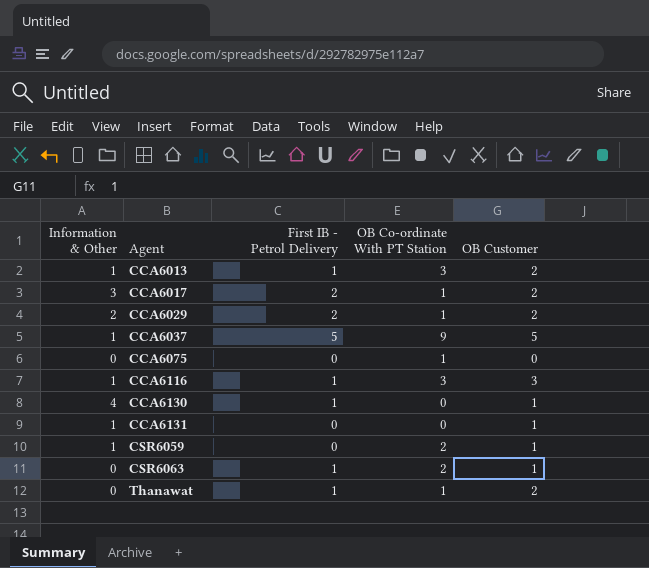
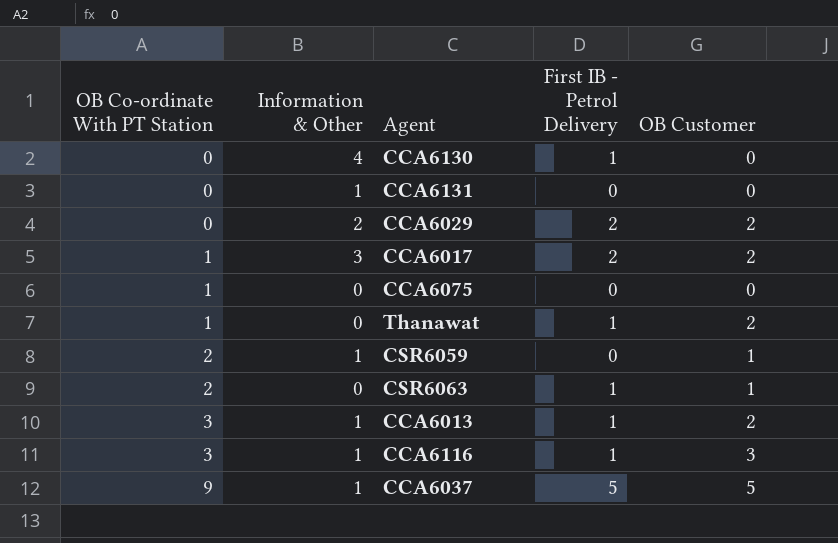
row order: Agent ascending -> OB Co-ordinate With PT Station ascending
column OB Co-ordinate With PT Station | position: 4 -> 1
CCA6130 | OB Customer: 1 -> 0
CCA6131 | OB Customer: 1 -> 0
CCA6029 | OB Co-ordinate With PT Station: 1 -> 0

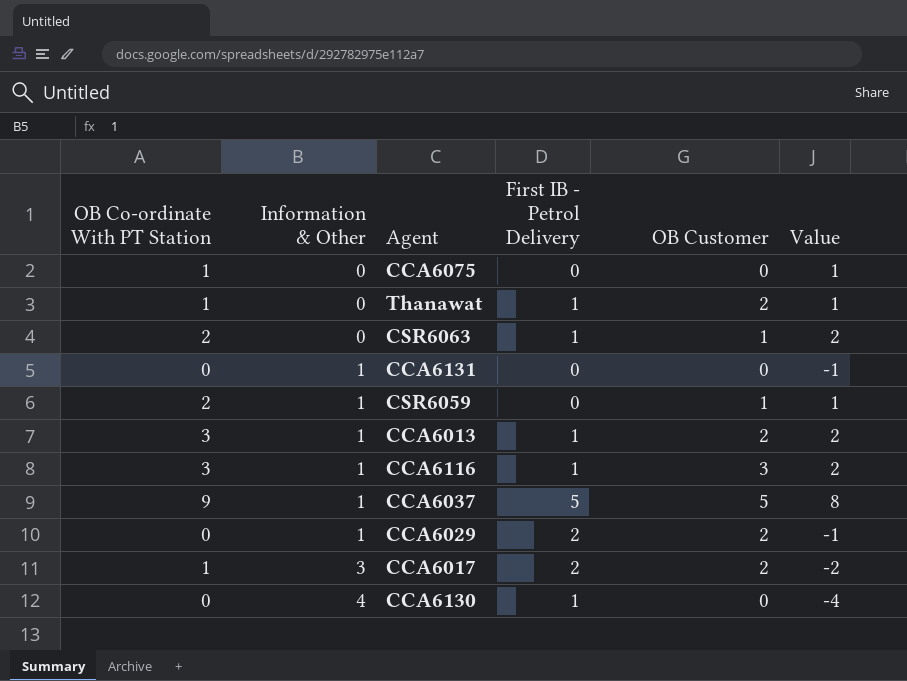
row order: OB Co-ordinate With PT Station ascending -> Information & Other ascending
column Value | formula: none -> [OB Co-ordinate With PT Station] - [Information & Other]
CCA6029 | Information & Other: 2 -> 1

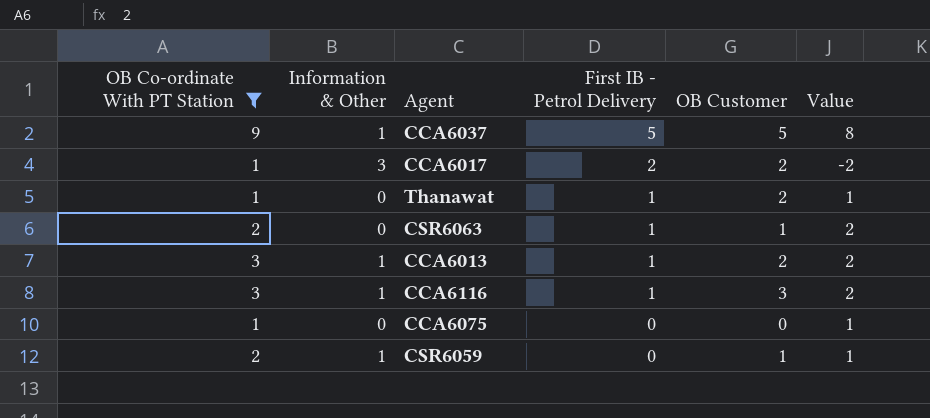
filter: none -> OB Co-ordinate With PT Station != 0
row order: Information & Other ascending -> First IB - Petrol Delivery descending

